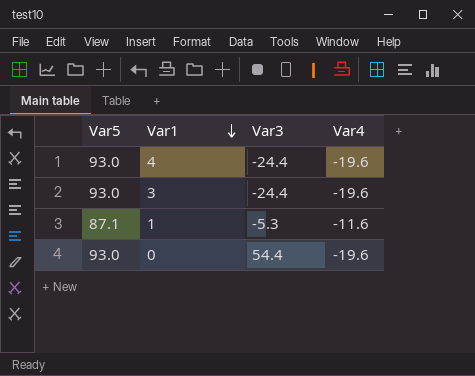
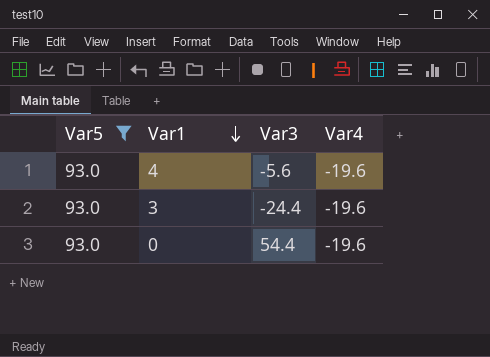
filter: none -> Var5 = 93.0
4 | Var3: -24.4 -> -5.6

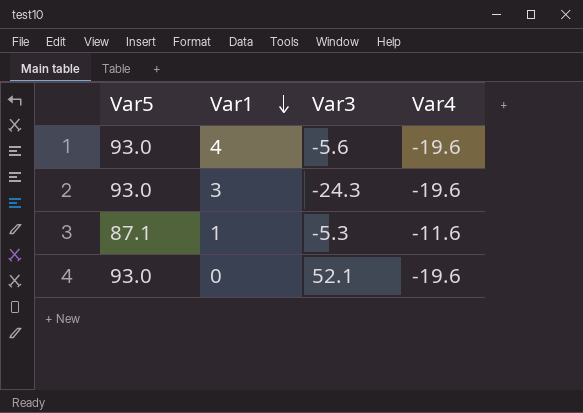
filter: Var5 = 93.0 -> none
3 | Var3: -24.4 -> -24.3
0 | Var3: 54.4 -> 52.1

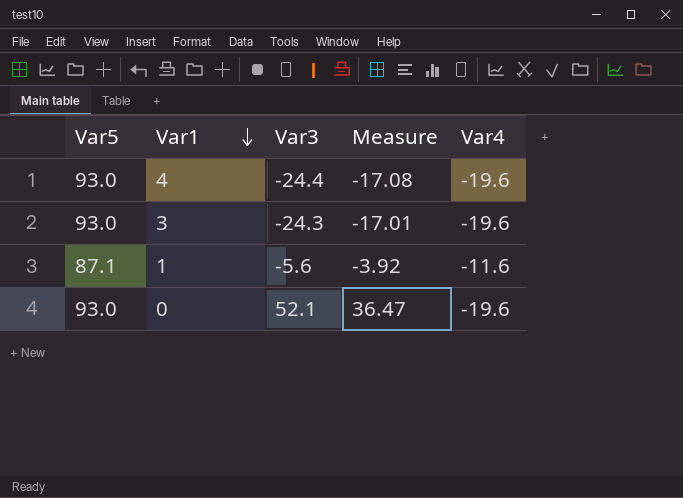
column Measure | formula: none -> [Var3] * 0.7
4 | Var3: -5.6 -> -24.4
1 | Var3: -5.3 -> -5.6

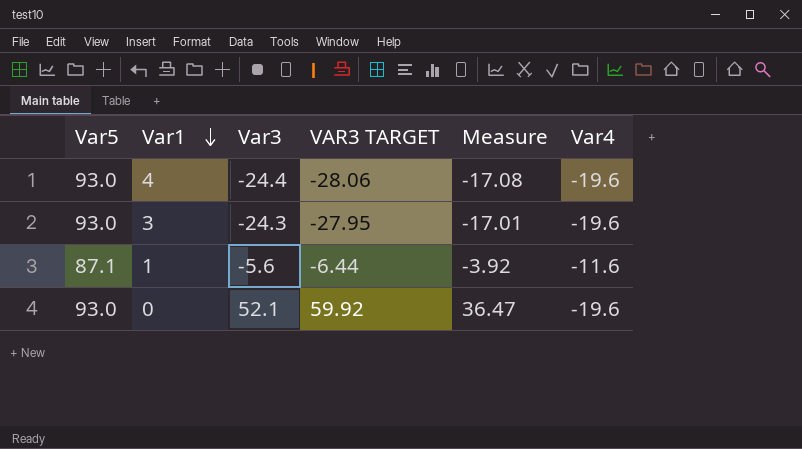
column VAR3 TARGET | formula: none -> [Var3] * 1.15

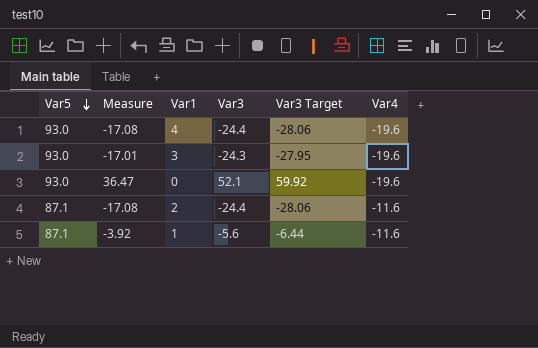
row order: Var1 descending -> Var5 descending
column Measure | position: 5 -> 2
column name: VAR3 TARGET -> Var3 Target
row 2: none -> 87.1 | -17.08 | -24.4 | -28.06 | -11.6

